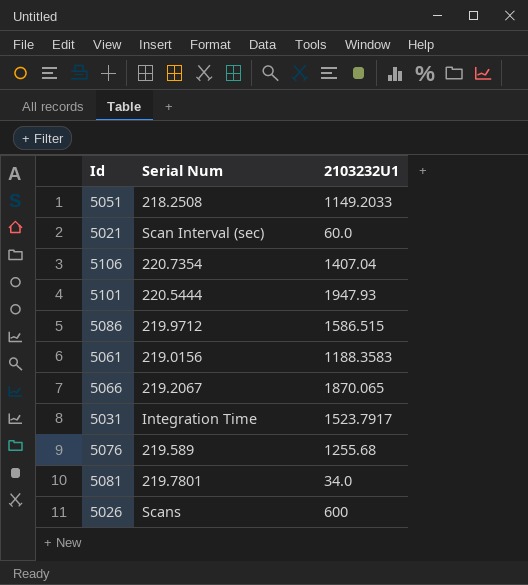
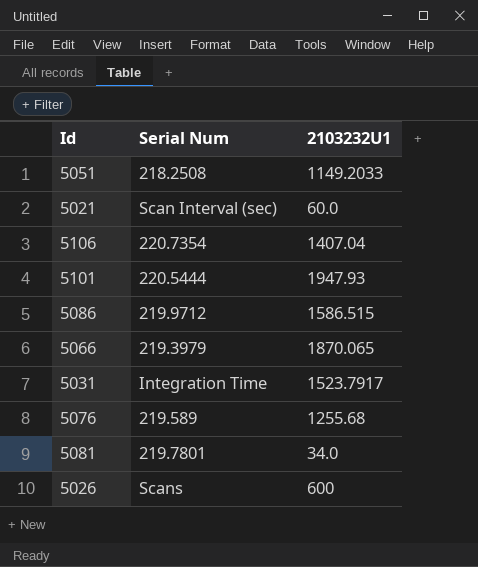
row 5061: 219.0156 | 1188.3583 -> none
5066 | Serial Num: 219.2067 -> 219.3979

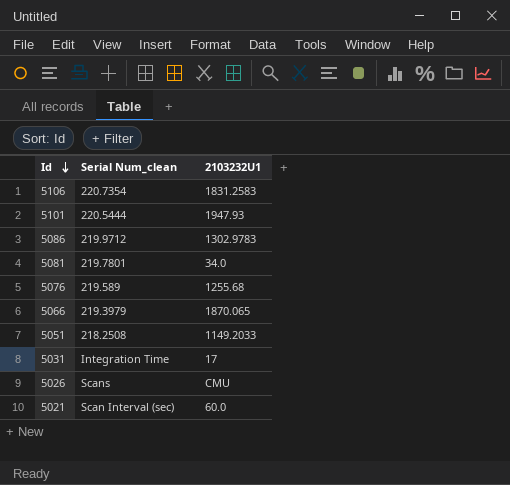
row order: none -> Id descending
column name: Serial Num -> Serial Num_clean
5106 | 2103232U1: 1407.04 -> 1831.2583
5086 | 2103232U1: 1586.515 -> 1302.9783
5031 | 2103232U1: 1523.7917 -> 17
5026 | 2103232U1: 600 -> CMU

